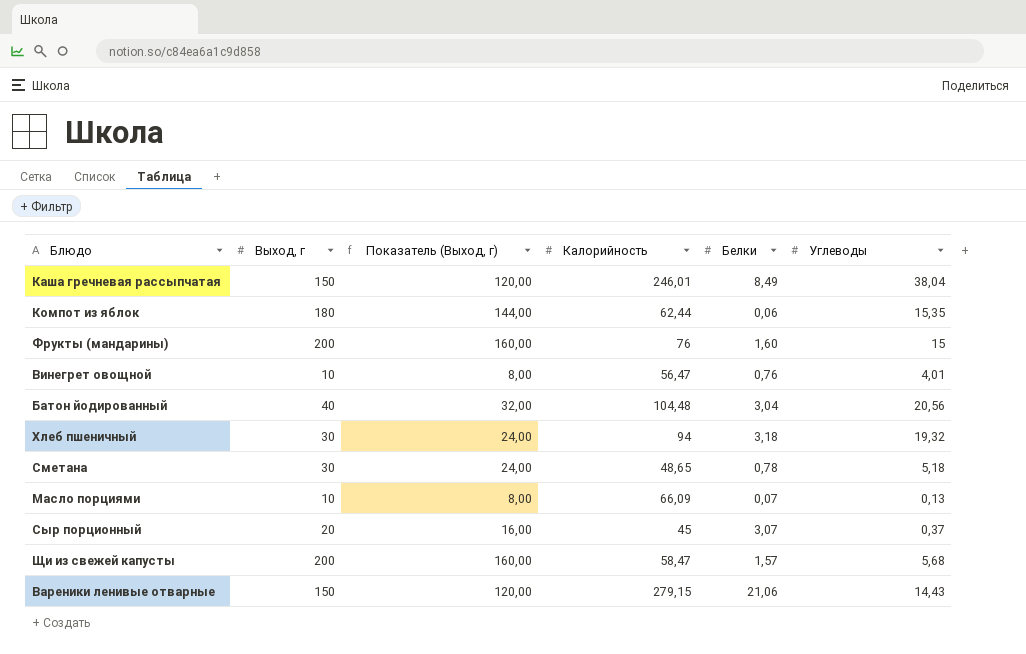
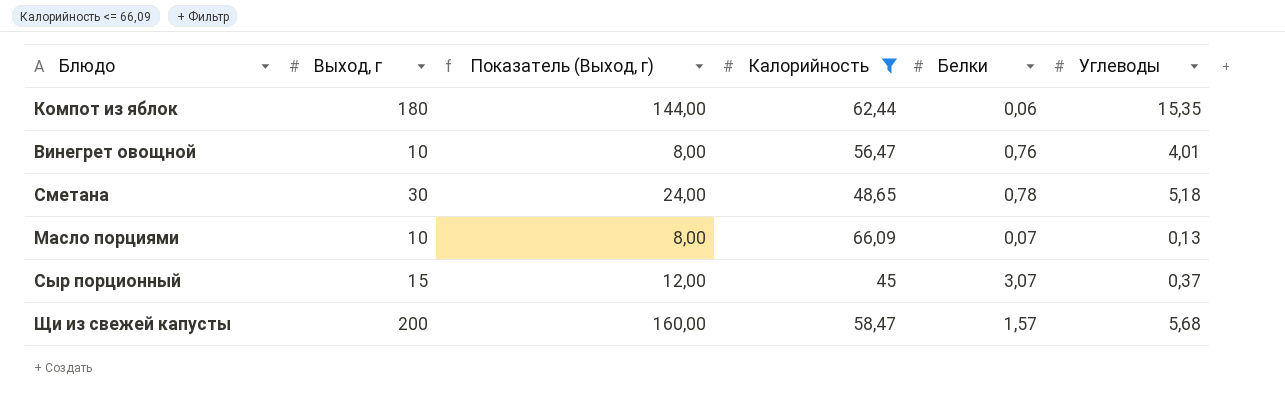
filter: none -> Калорийность <= 66,09
Сыр порционный | Выход, г: 20 -> 15
Сыр порционный | Показатель (Выход, г): 16,00 -> 12,00

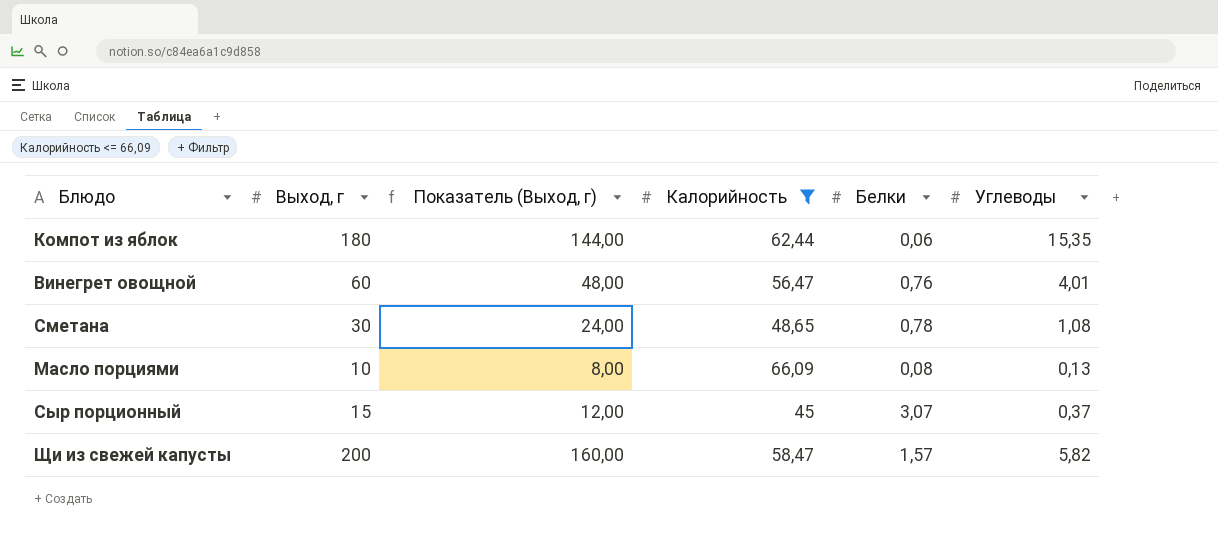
Винегрет овощной | Выход, г: 10 -> 60
Винегрет овощной | Показатель (Выход, г): 8,00 -> 48,00
Сметана | Углеводы: 5,18 -> 1,08
Масло порциями | Белки: 0,07 -> 0,08
Щи из свежей капусты | Углеводы: 5,68 -> 5,82

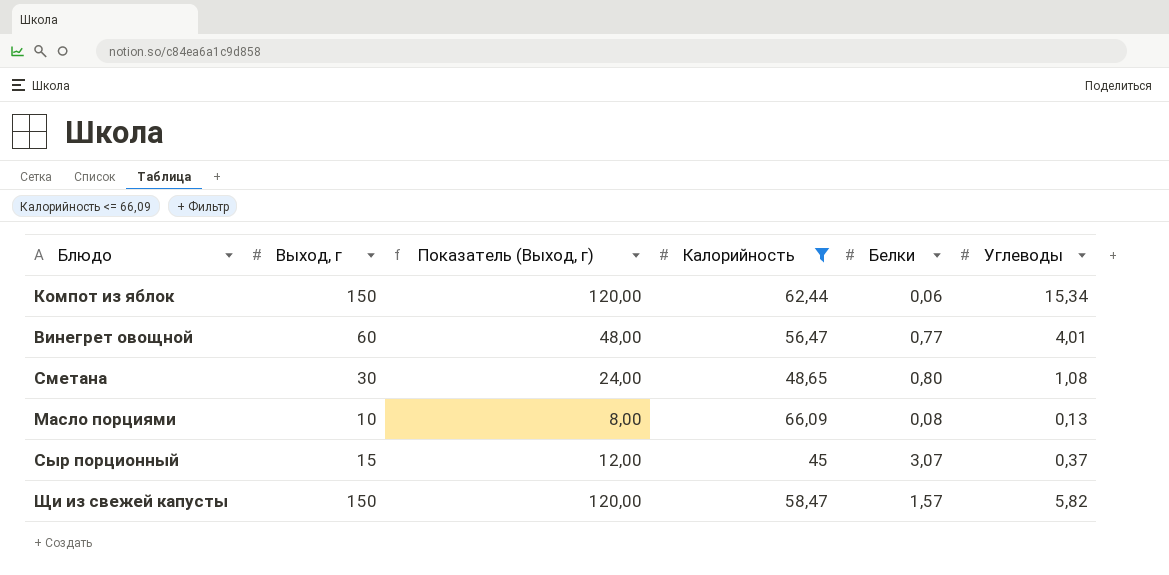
Компот из яблок | Выход, г: 180 -> 150
Компот из яблок | Показатель (Выход, г): 144,00 -> 120,00
Компот из яблок | Углеводы: 15,35 -> 15,34
Винегрет овощной | Белки: 0,76 -> 0,77
Сметана | Белки: 0,78 -> 0,80
Щи из свежей капусты | Выход, г: 200 -> 150
Щи из свежей капусты | Показатель (Выход, г): 160,00 -> 120,00

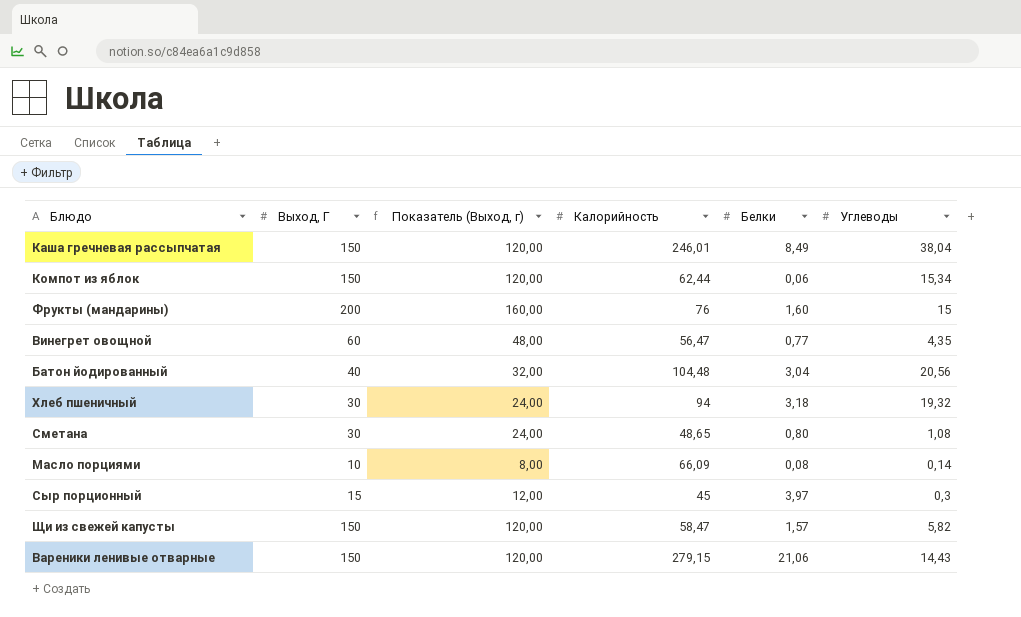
filter: Калорийность <= 66,09 -> none
column name: Выход, г -> Выход, Г
Винегрет овощной | Углеводы: 4,01 -> 4,35
Масло порциями | Углеводы: 0,13 -> 0,14
Сыр порционный | Белки: 3,07 -> 3,97
Сыр порционный | Углеводы: 0,37 -> 0,3

